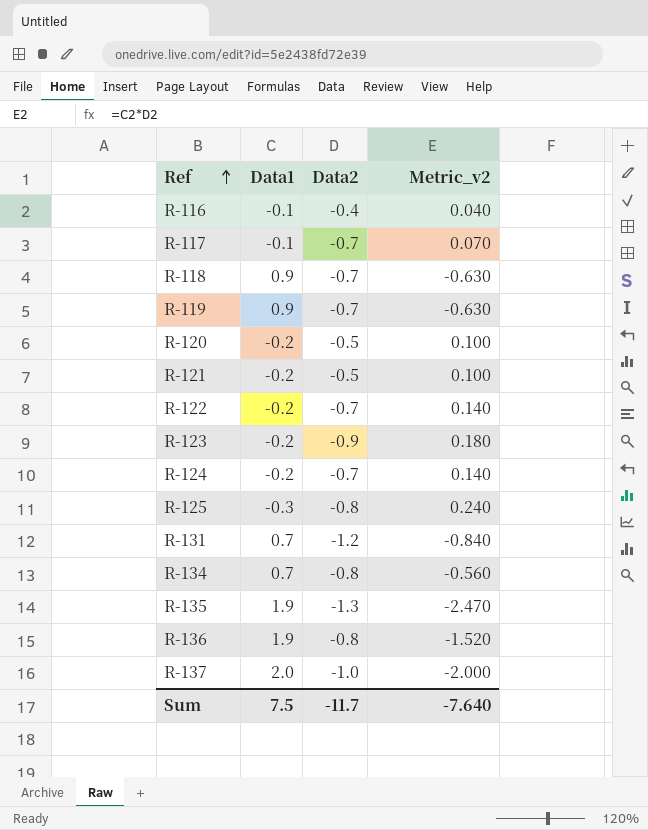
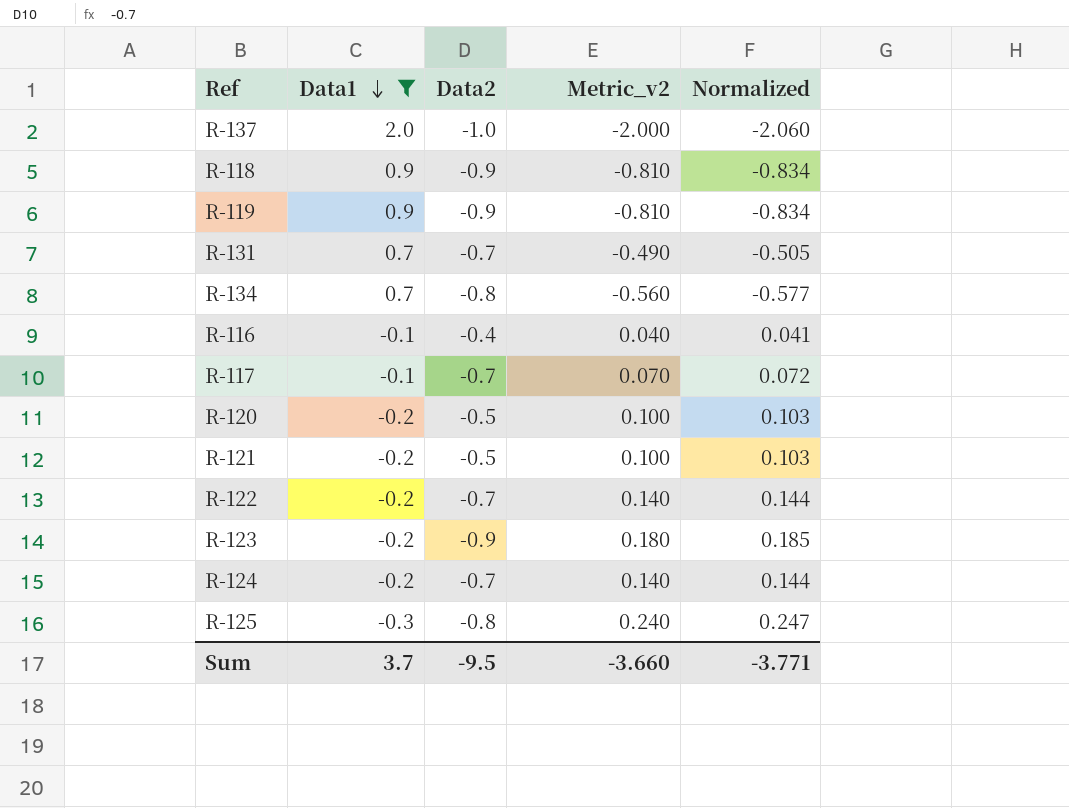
filter: none -> Data1 != 1.9
row order: Ref ascending -> Data1 descending
column Normalized | formula: none -> [Metric_v2] * 1.03
R-118 | Data2: -0.7 -> -0.9
R-118 | Metric_v2: -0.630 -> -0.810
R-119 | Data2: -0.7 -> -0.9
R-119 | Metric_v2: -0.630 -> -0.810
R-131 | Data2: -1.2 -> -0.7
R-131 | Metric_v2: -0.840 -> -0.490
Sum | Data1: 7.5 -> 3.7
Sum | Data2: -11.7 -> -9.5
Sum | Metric_v2: -7.640 -> -3.660

